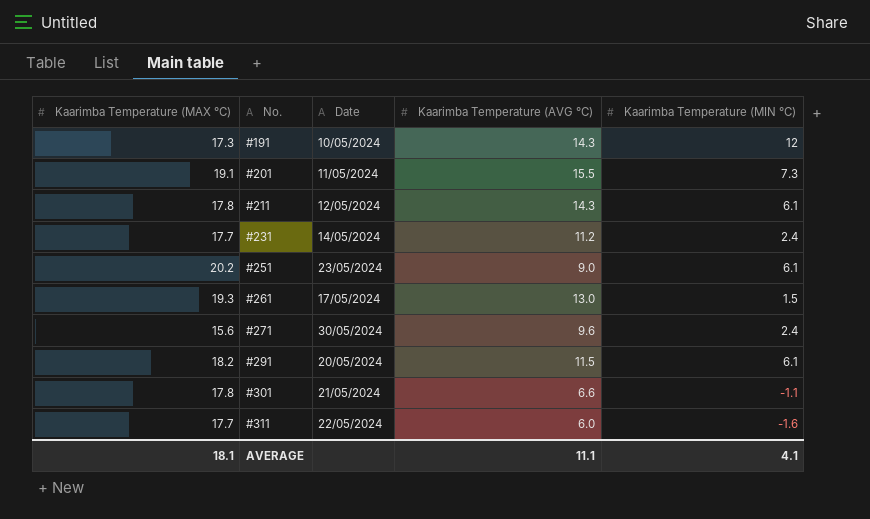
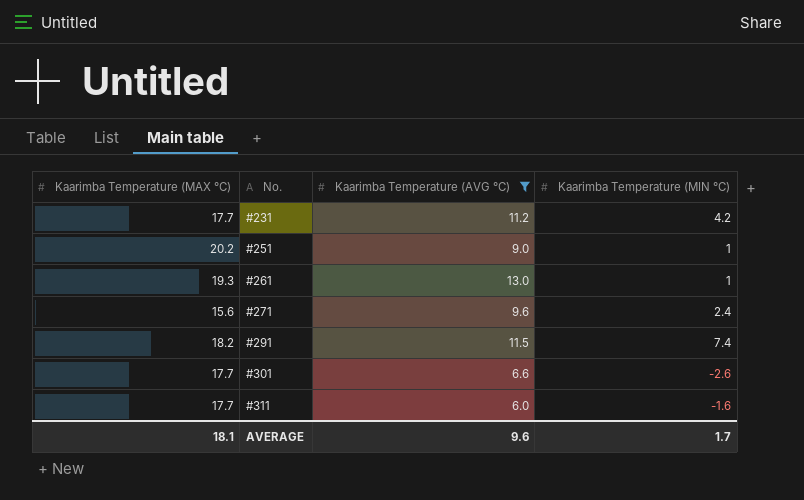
filter: none -> Kaarimba Temperature (AVG °C) <= 13.0
column Date | position: 3 -> none
#231 | Kaarimba Temperature (MIN °C): 2.4 -> 4.2
#251 | Kaarimba Temperature (MIN °C): 6.1 -> 1
#261 | Kaarimba Temperature (MIN °C): 1.5 -> 1
#291 | Kaarimba Temperature (MIN °C): 6.1 -> 7.4
#301 | Kaarimba Temperature (MAX °C): 17.8 -> 17.7
#301 | Kaarimba Temperature (MIN °C): -1.1 -> -2.6
AVERAGE | Kaarimba Temperature (AVG °C): 11.1 -> 9.6
AVERAGE | Kaarimba Temperature (MIN °C): 4.1 -> 1.7

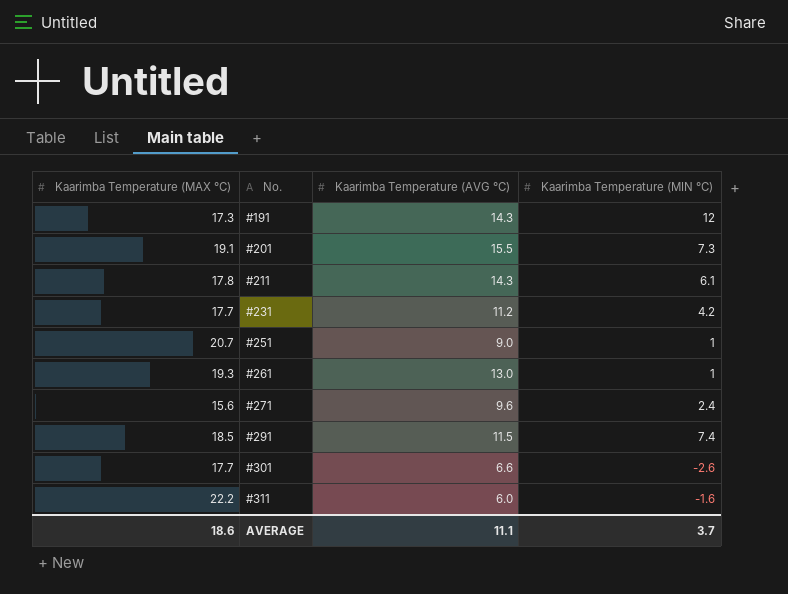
filter: Kaarimba Temperature (AVG °C) <= 13.0 -> none
#251 | Kaarimba Temperature (MAX °C): 20.2 -> 20.7
#291 | Kaarimba Temperature (MAX °C): 18.2 -> 18.5
#311 | Kaarimba Temperature (MAX °C): 17.7 -> 22.2
AVERAGE | Kaarimba Temperature (MAX °C): 18.1 -> 18.6
AVERAGE | Kaarimba Temperature (AVG °C): 9.6 -> 11.1
AVERAGE | Kaarimba Temperature (MIN °C): 1.7 -> 3.7

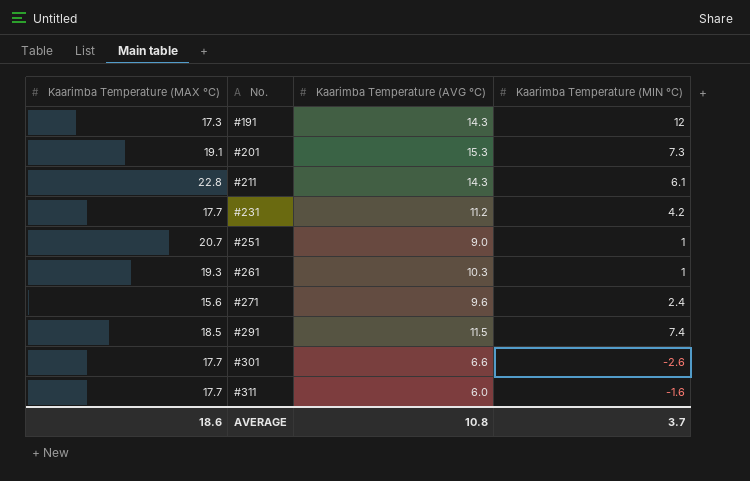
#201 | Kaarimba Temperature (AVG °C): 15.5 -> 15.3
#211 | Kaarimba Temperature (MAX °C): 17.8 -> 22.8
#261 | Kaarimba Temperature (AVG °C): 13.0 -> 10.3
#311 | Kaarimba Temperature (MAX °C): 22.2 -> 17.7
AVERAGE | Kaarimba Temperature (AVG °C): 11.1 -> 10.8

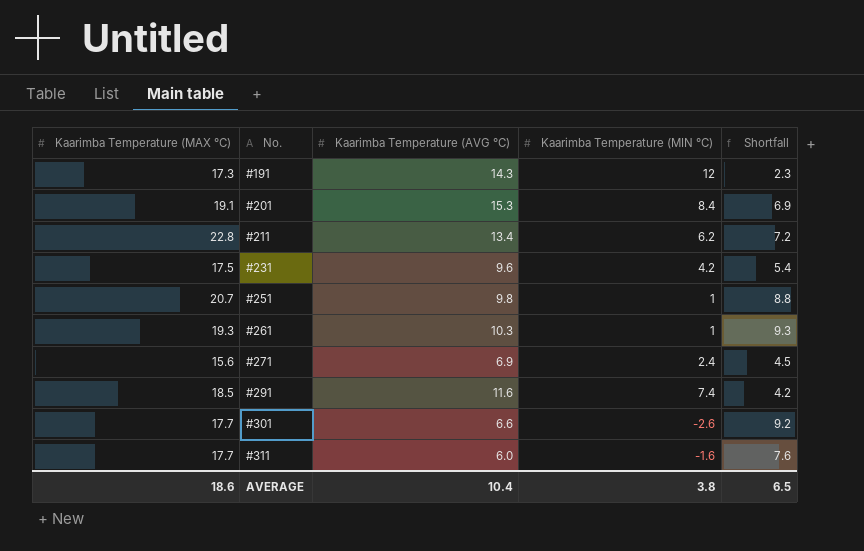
column Shortfall | formula: none -> [Kaarimba Temperature (AVG °C)] - [Kaarimba Temperature (MIN °C)]
#201 | Kaarimba Temperature (MIN °C): 7.3 -> 8.4
#211 | Kaarimba Temperature (AVG °C): 14.3 -> 13.4
#211 | Kaarimba Temperature (MIN °C): 6.1 -> 6.2
#231 | Kaarimba Temperature (MAX °C): 17.7 -> 17.5
#231 | Kaarimba Temperature (AVG °C): 11.2 -> 9.6
#251 | Kaarimba Temperature (AVG °C): 9.0 -> 9.8
#271 | Kaarimba Temperature (AVG °C): 9.6 -> 6.9
#291 | Kaarimba Temperature (AVG °C): 11.5 -> 11.6
AVERAGE | Kaarimba Temperature (AVG °C): 10.8 -> 10.4
AVERAGE | Kaarimba Temperature (MIN °C): 3.7 -> 3.8

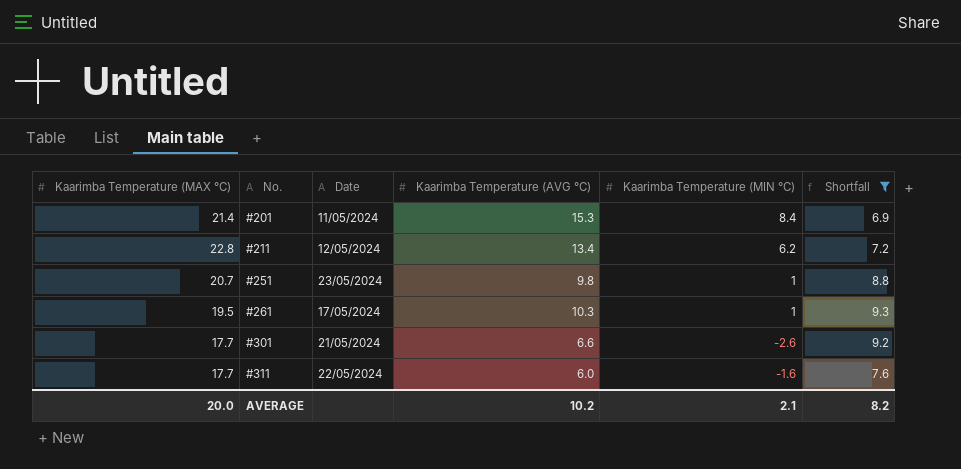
filter: none -> Shortfall >= 6.9
column Date | position: none -> 3
#201 | Kaarimba Temperature (MAX °C): 19.1 -> 21.4
#261 | Kaarimba Temperature (MAX °C): 19.3 -> 19.5
AVERAGE | Kaarimba Temperature (MAX °C): 18.6 -> 20.0
AVERAGE | Kaarimba Temperature (AVG °C): 10.4 -> 10.2
AVERAGE | Kaarimba Temperature (MIN °C): 3.8 -> 2.1
AVERAGE | Shortfall: 6.5 -> 8.2

